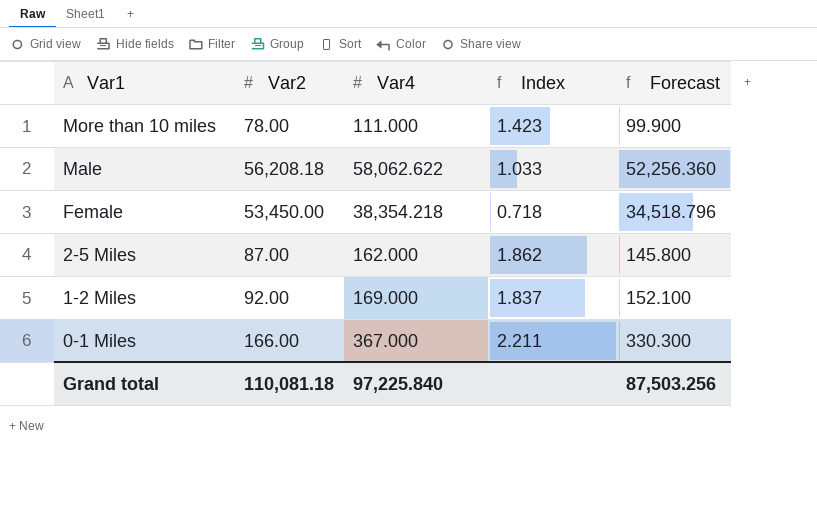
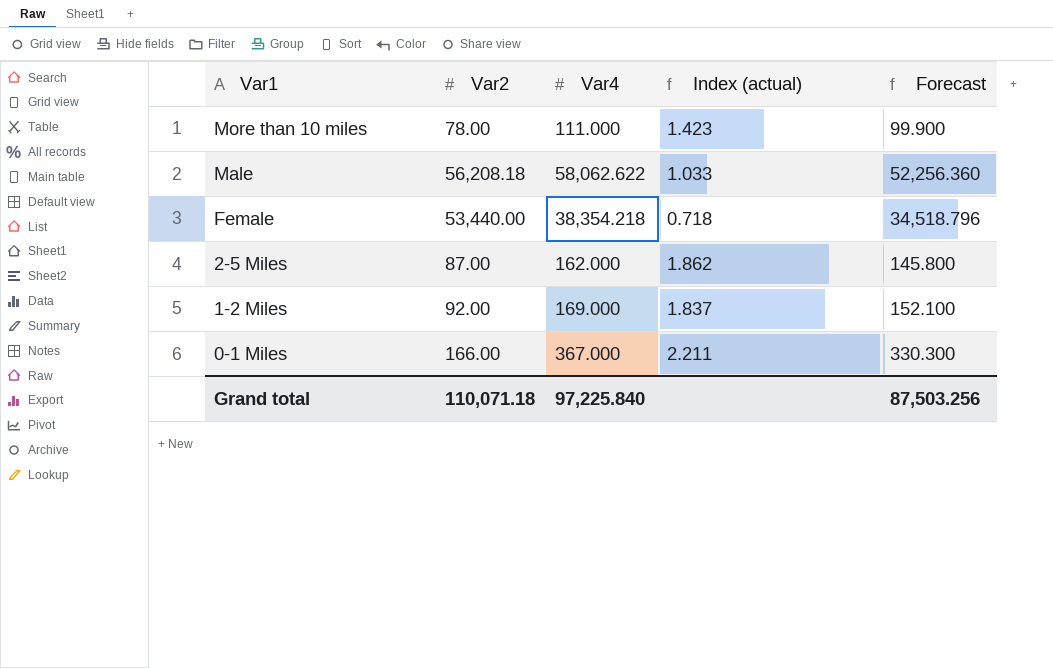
column name: Index -> Index (actual)
Female | Var2: 53,450.00 -> 53,440.00
Grand total | Var2: 110,081.18 -> 110,071.18

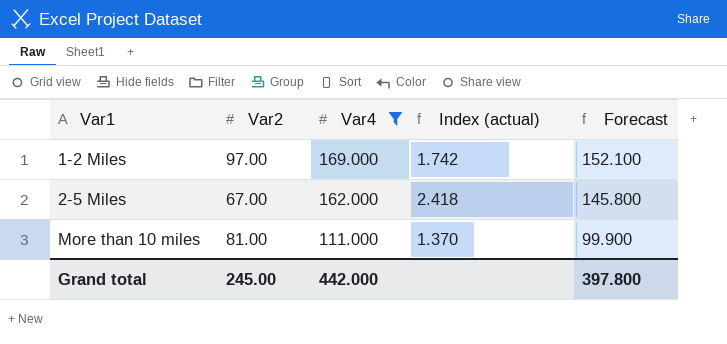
filter: none -> Var4 <= 169.000
row order: Var1 descending -> Var1 ascending
1-2 Miles | Var2: 92.00 -> 97.00
1-2 Miles | Index (actual): 1.837 -> 1.742
2-5 Miles | Var2: 87.00 -> 67.00
2-5 Miles | Index (actual): 1.862 -> 2.418
More than 10 miles | Var2: 78.00 -> 81.00
More than 10 miles | Index (actual): 1.423 -> 1.370
Grand total | Var2: 110,071.18 -> 245.00
Grand total | Var4: 97,225.840 -> 442.000
Grand total | Forecast: 87,503.256 -> 397.800

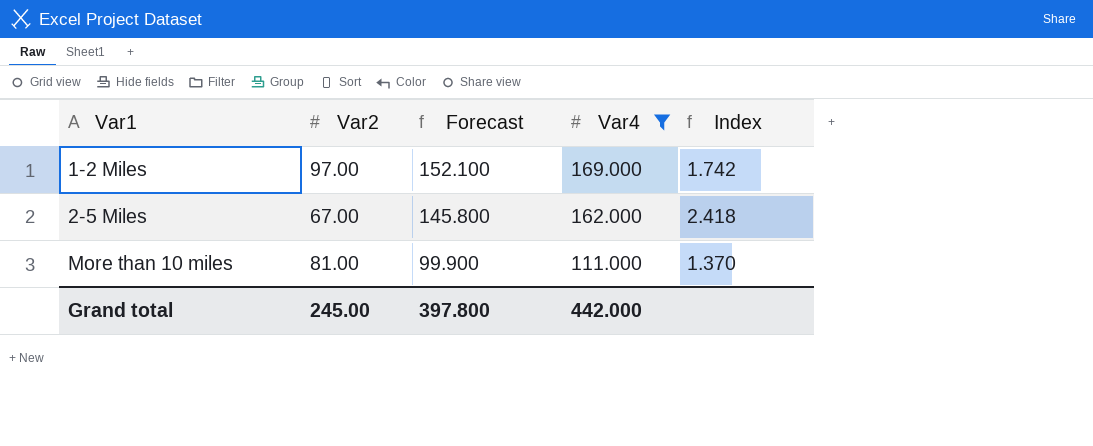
column Forecast | position: 5 -> 3
column name: Index (actual) -> Index

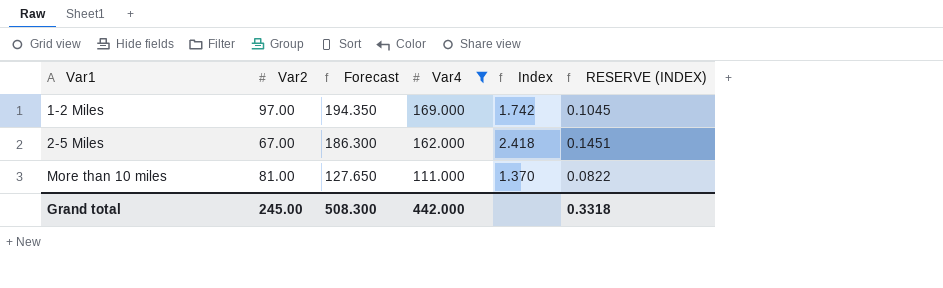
column Forecast | formula: [Var4] * 0.9 -> [Var4] * 1.15
column RESERVE (INDEX) | formula: none -> [Index] * 0.06
Grand total | Forecast: 397.800 -> 508.300

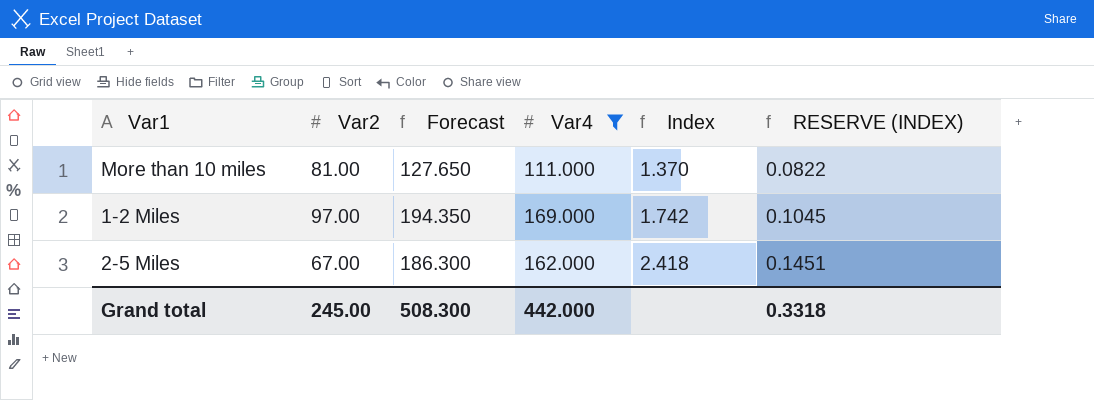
row order: Var1 ascending -> Index ascending

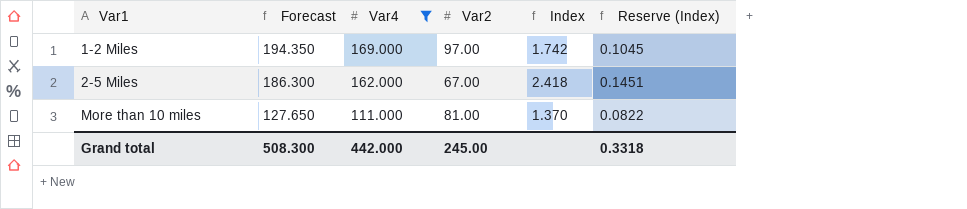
row order: Index ascending -> Var1 ascending
column Var2 | position: 2 -> 4
column name: RESERVE (INDEX) -> Reserve (Index)

